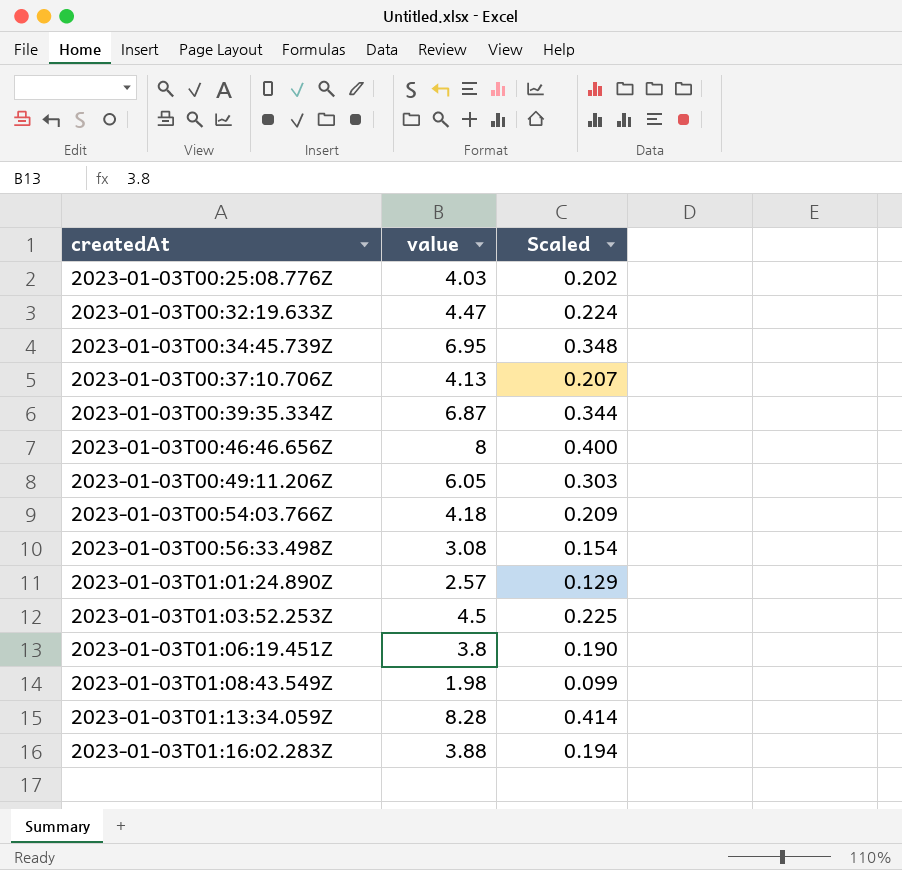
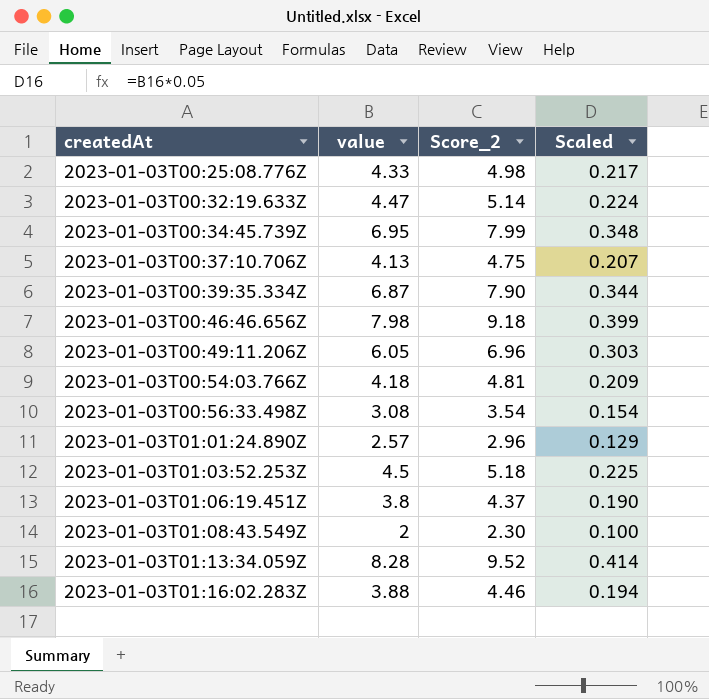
column Score_2 | formula: none -> [value] * 1.15
2023-01-03T00:25:08.776Z | value: 4.03 -> 4.33
2023-01-03T00:25:08.776Z | Scaled: 0.202 -> 0.217
2023-01-03T00:46:46.656Z | value: 8 -> 7.98
2023-01-03T00:46:46.656Z | Scaled: 0.400 -> 0.399
2023-01-03T01:08:43.549Z | value: 1.98 -> 2
2023-01-03T01:08:43.549Z | Scaled: 0.099 -> 0.100

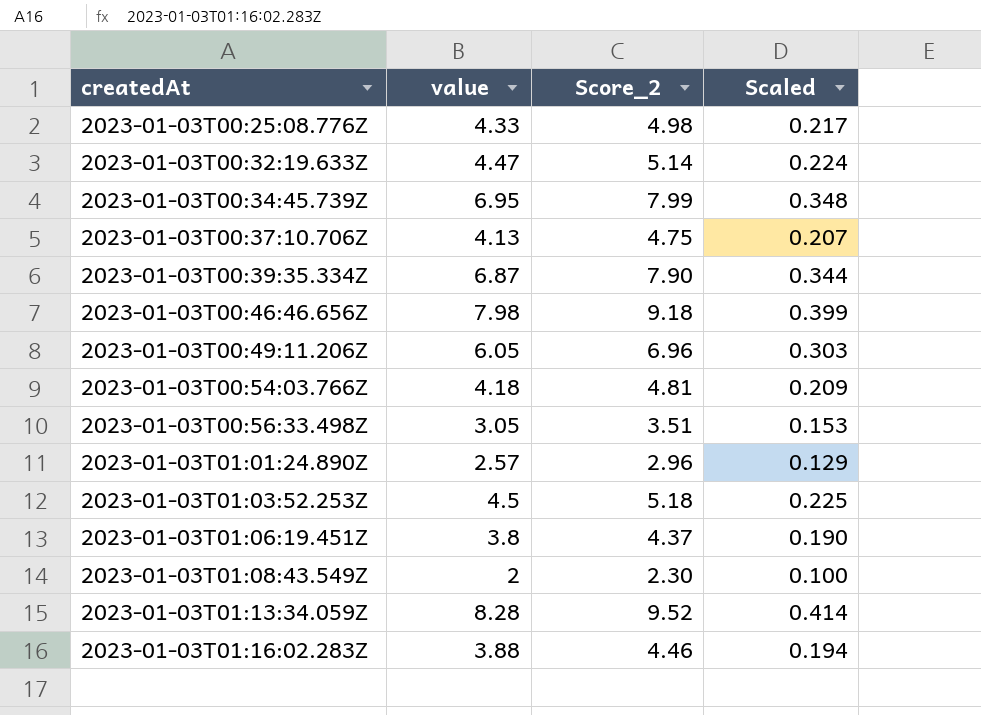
2023-01-03T00:56:33.498Z | value: 3.08 -> 3.05
2023-01-03T00:56:33.498Z | Score_2: 3.54 -> 3.51
2023-01-03T00:56:33.498Z | Scaled: 0.154 -> 0.153

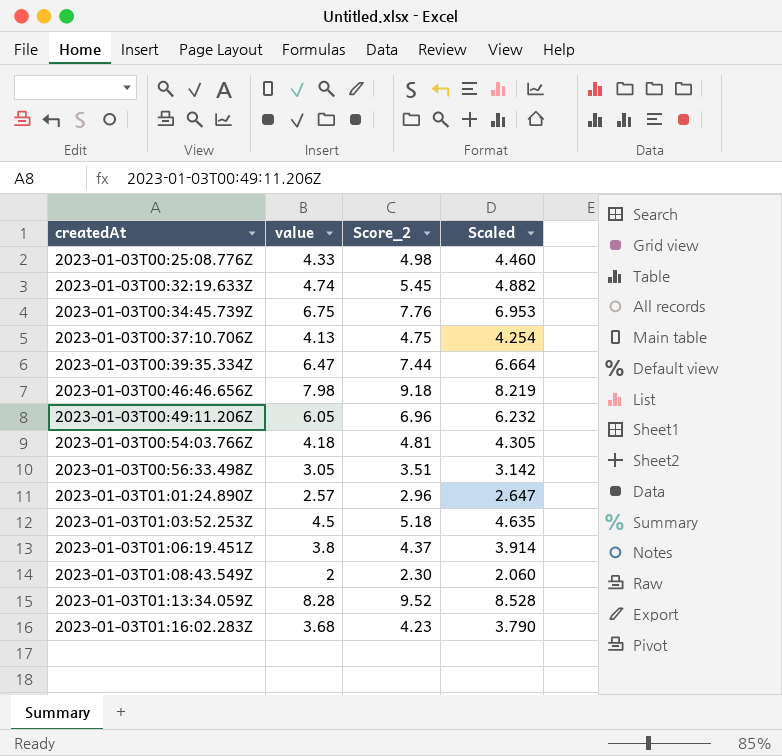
column Scaled | formula: [value] * 0.05 -> [value] * 1.03
2023-01-03T00:32:19.633Z | value: 4.47 -> 4.74
2023-01-03T00:32:19.633Z | Score_2: 5.14 -> 5.45
2023-01-03T00:34:45.739Z | value: 6.95 -> 6.75
2023-01-03T00:34:45.739Z | Score_2: 7.99 -> 7.76
2023-01-03T00:39:35.334Z | value: 6.87 -> 6.47
2023-01-03T00:39:35.334Z | Score_2: 7.90 -> 7.44
2023-01-03T01:16:02.283Z | value: 3.88 -> 3.68
2023-01-03T01:16:02.283Z | Score_2: 4.46 -> 4.23

